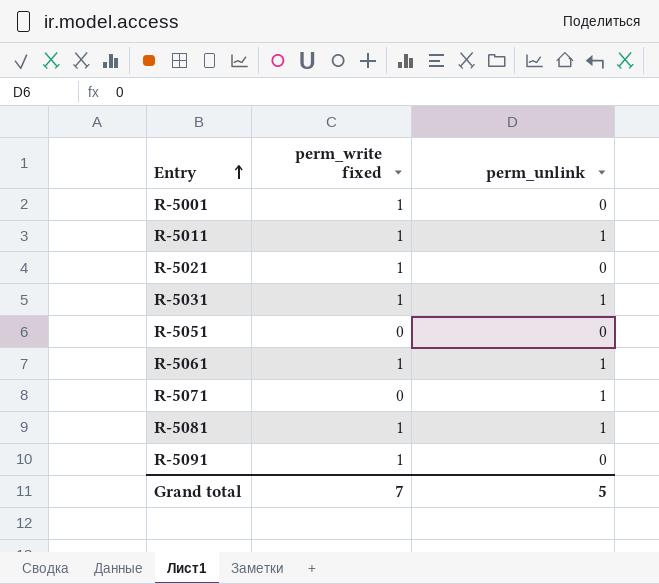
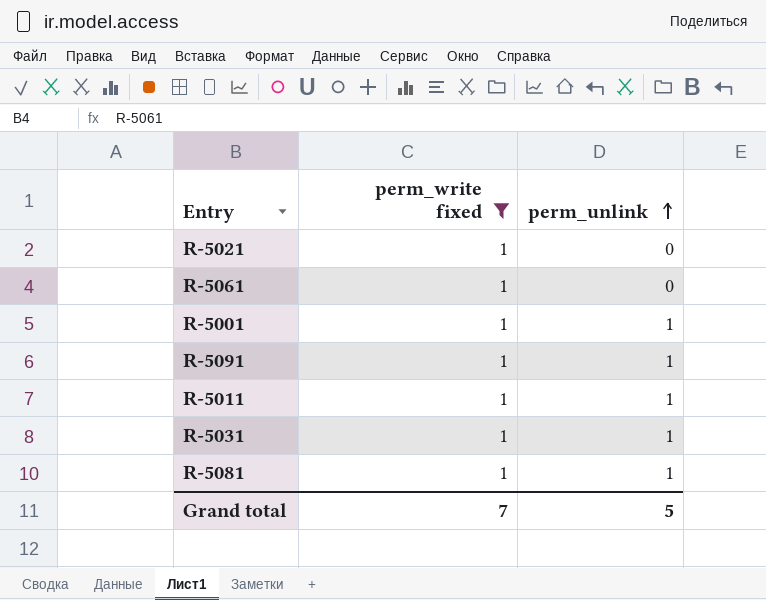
filter: none -> perm_write fixed = 1
row order: Entry ascending -> perm_unlink ascending
R-5061 | perm_unlink: 1 -> 0
R-5001 | perm_unlink: 0 -> 1
R-5091 | perm_unlink: 0 -> 1

